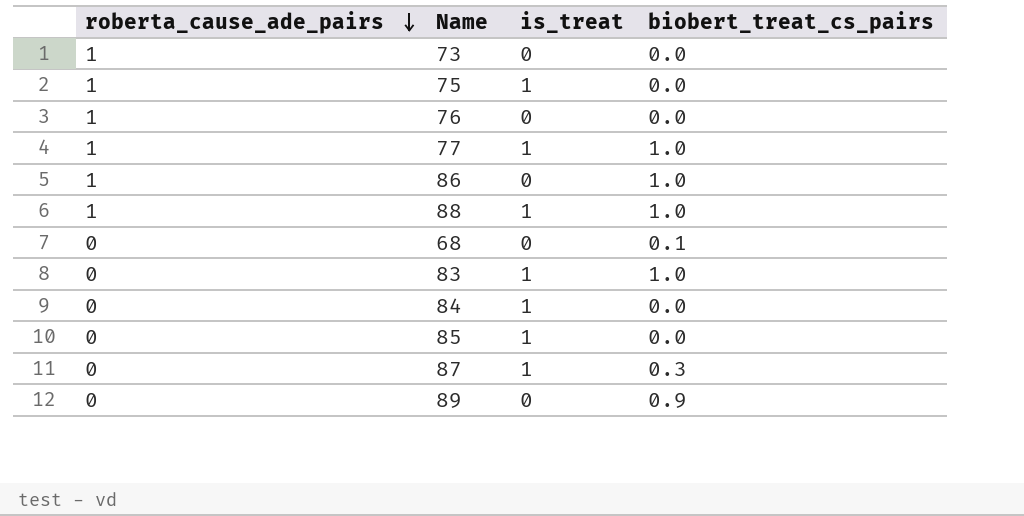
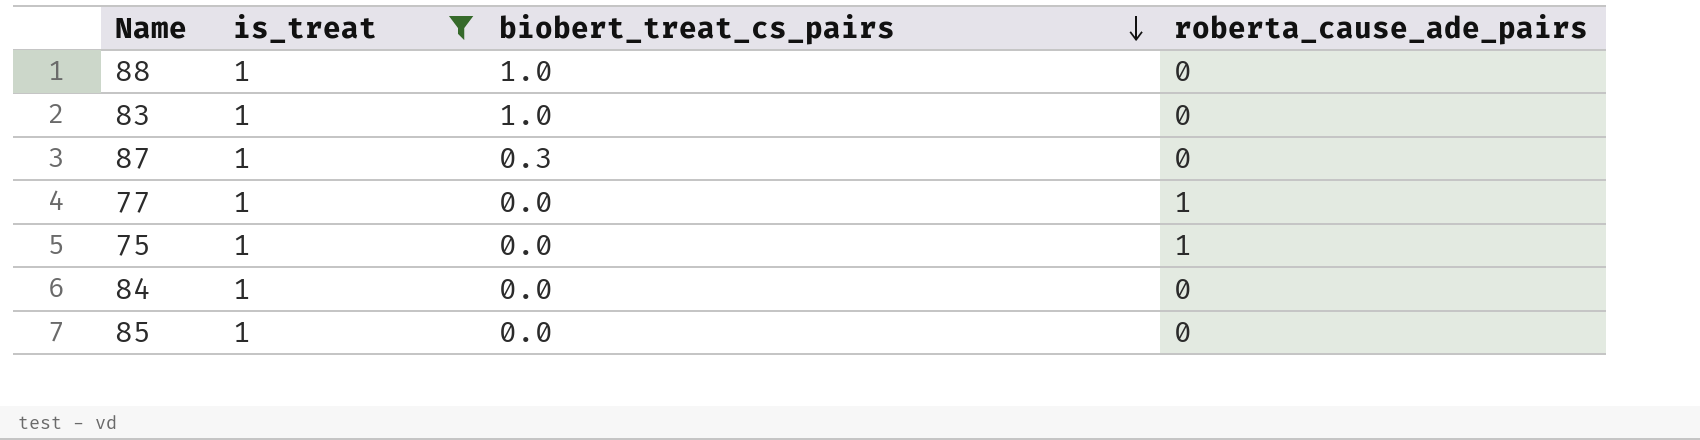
filter: none -> is_treat = 1
row order: roberta_cause_ade_pairs descending -> biobert_treat_cs_pairs descending
column roberta_cause_ade_pairs | position: 1 -> 4
88 | roberta_cause_ade_pairs: 1 -> 0
77 | biobert_treat_cs_pairs: 1.0 -> 0.0

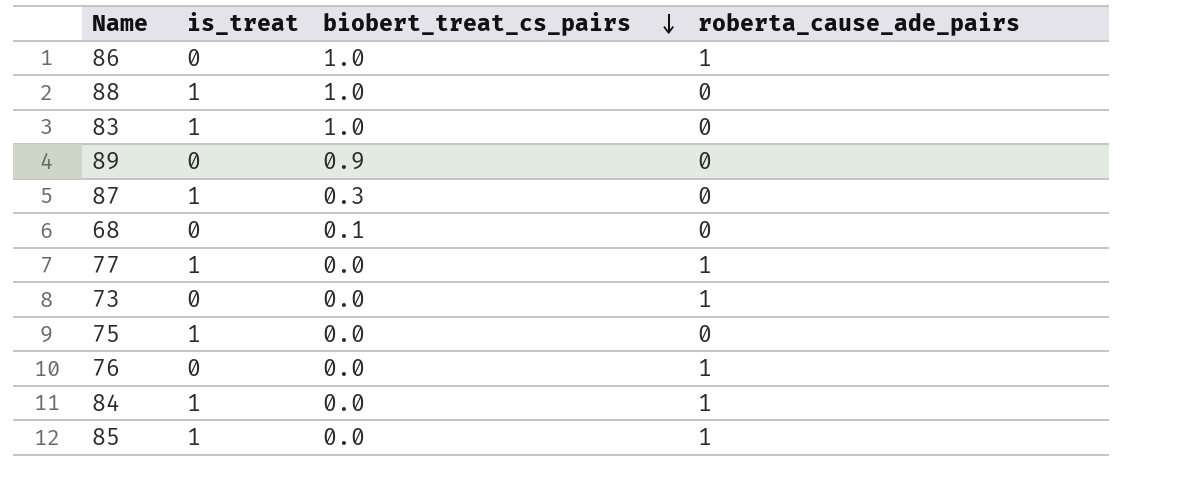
filter: is_treat = 1 -> none
75 | roberta_cause_ade_pairs: 1 -> 0
84 | roberta_cause_ade_pairs: 0 -> 1
85 | roberta_cause_ade_pairs: 0 -> 1

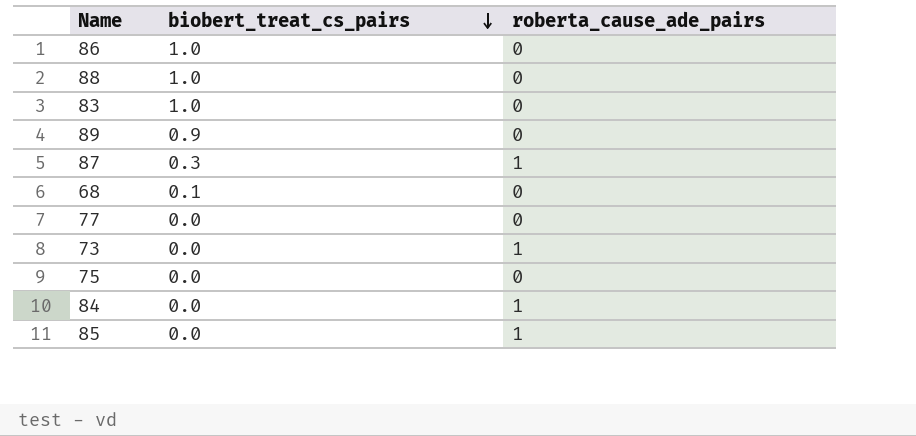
column is_treat | position: 2 -> none
row 76: 0 | 0.0 | 1 -> none
86 | roberta_cause_ade_pairs: 1 -> 0
87 | roberta_cause_ade_pairs: 0 -> 1
77 | roberta_cause_ade_pairs: 1 -> 0

